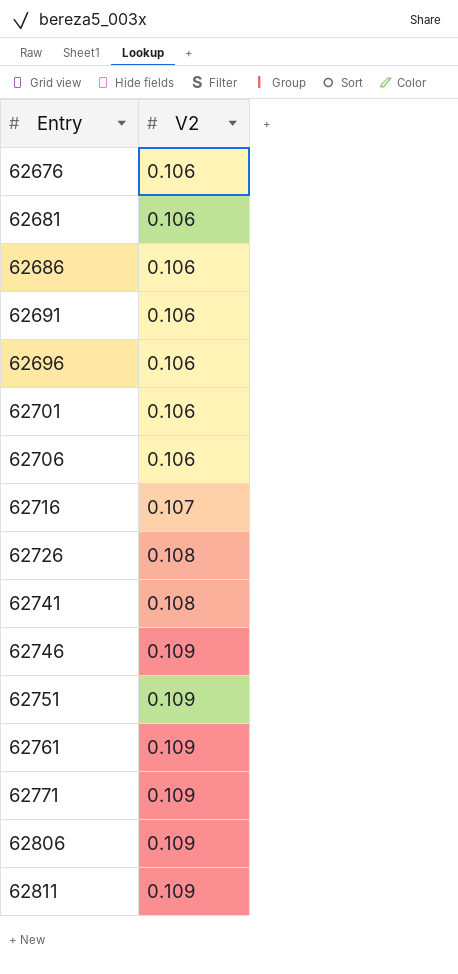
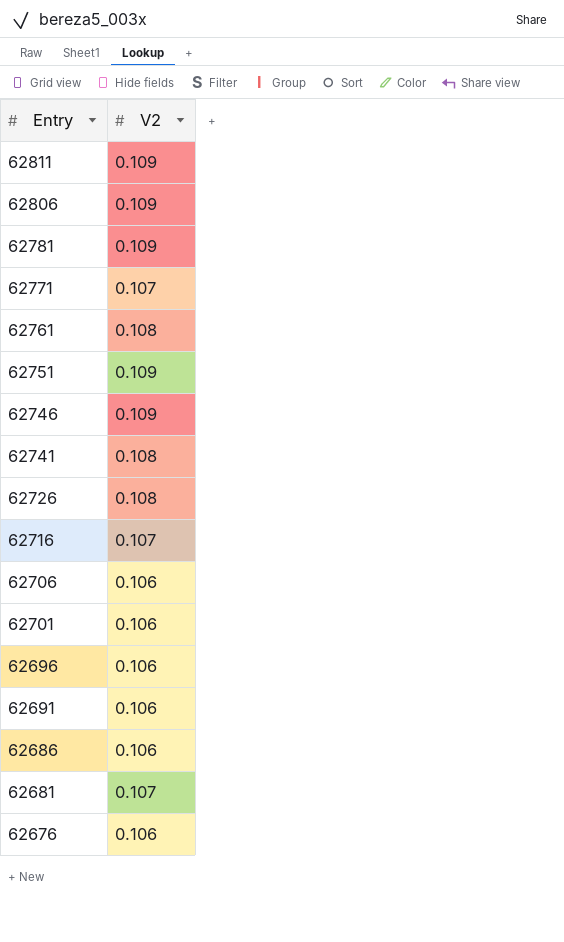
row order: Entry ascending -> Entry descending
row 62781: none -> 0.109
62771 | V2: 0.109 -> 0.107
62761 | V2: 0.109 -> 0.108
62681 | V2: 0.106 -> 0.107

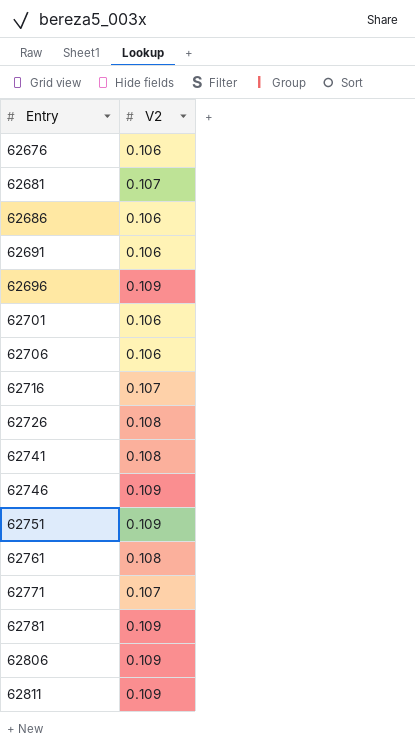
row order: Entry descending -> Entry ascending
62696 | V2: 0.106 -> 0.109

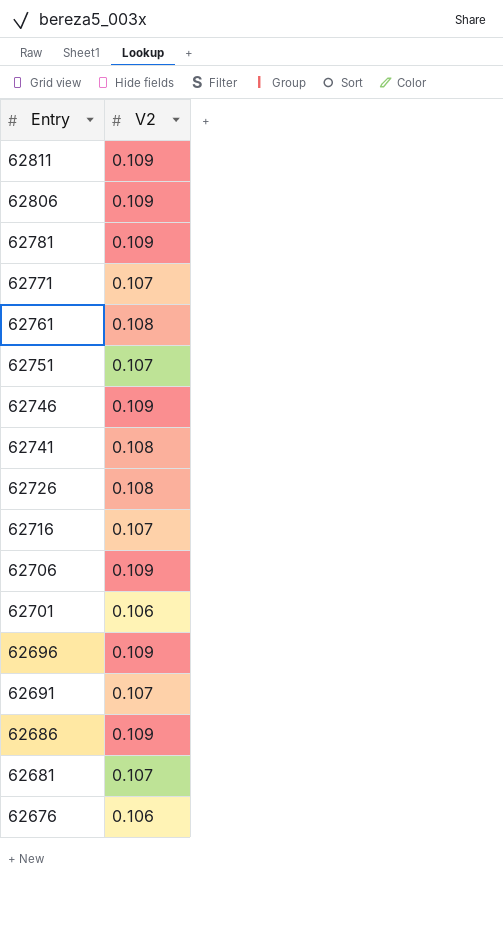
row order: Entry ascending -> Entry descending
62751 | V2: 0.109 -> 0.107
62706 | V2: 0.106 -> 0.109
62691 | V2: 0.106 -> 0.107
62686 | V2: 0.106 -> 0.109

